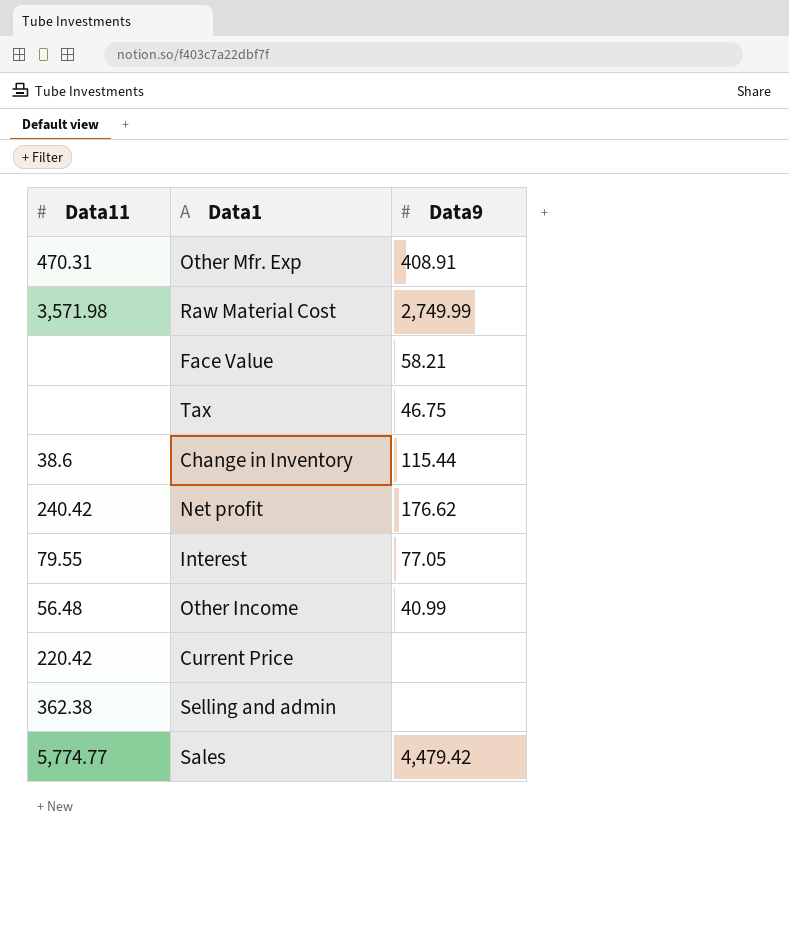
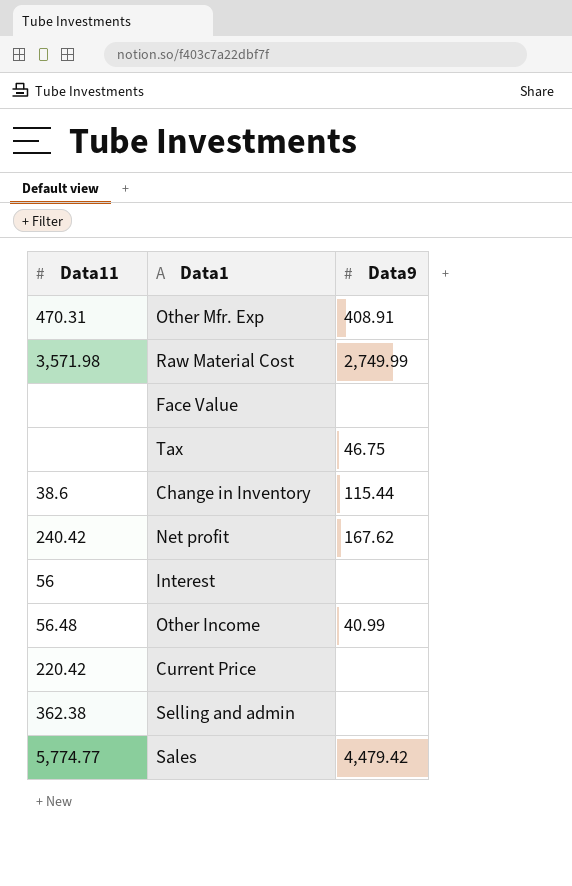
Face Value | Data9: 58.21 -> none
Net profit | Data9: 176.62 -> 167.62
Interest | Data11: 79.55 -> 56
Interest | Data9: 77.05 -> none

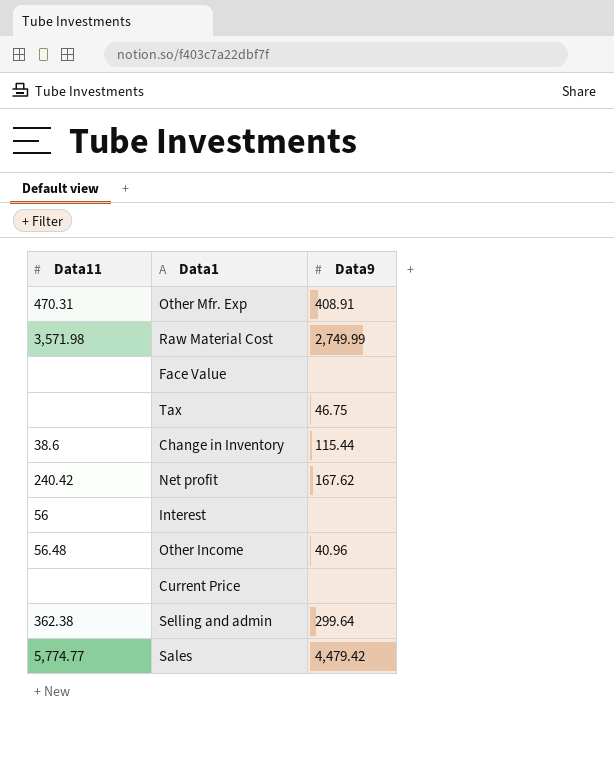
Other Income | Data9: 40.99 -> 40.96
Current Price | Data11: 220.42 -> none
Selling and admin | Data9: none -> 299.64

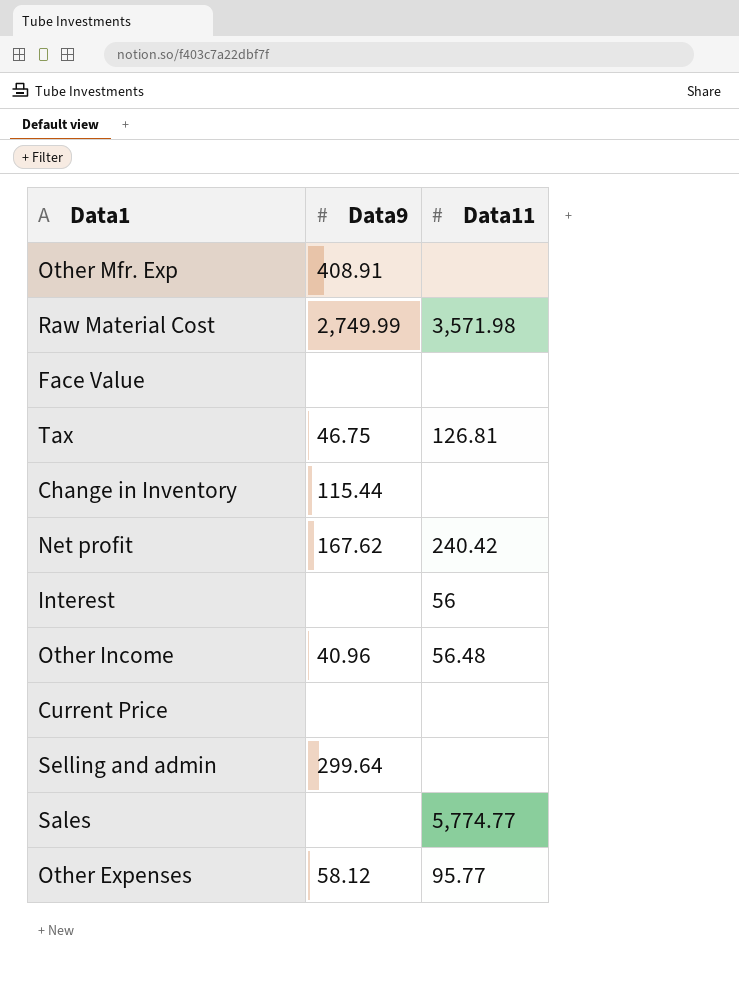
column Data11 | position: 1 -> 3
Other Mfr. Exp | Data11: 470.31 -> none
Tax | Data11: none -> 126.81
Change in Inventory | Data11: 38.6 -> none
Selling and admin | Data11: 362.38 -> none
Sales | Data9: 4,479.42 -> none
row Other Expenses: none -> 58.12 | 95.77

